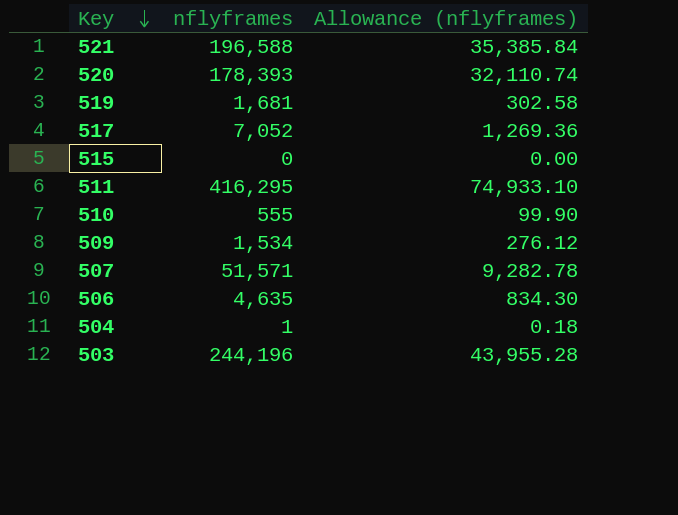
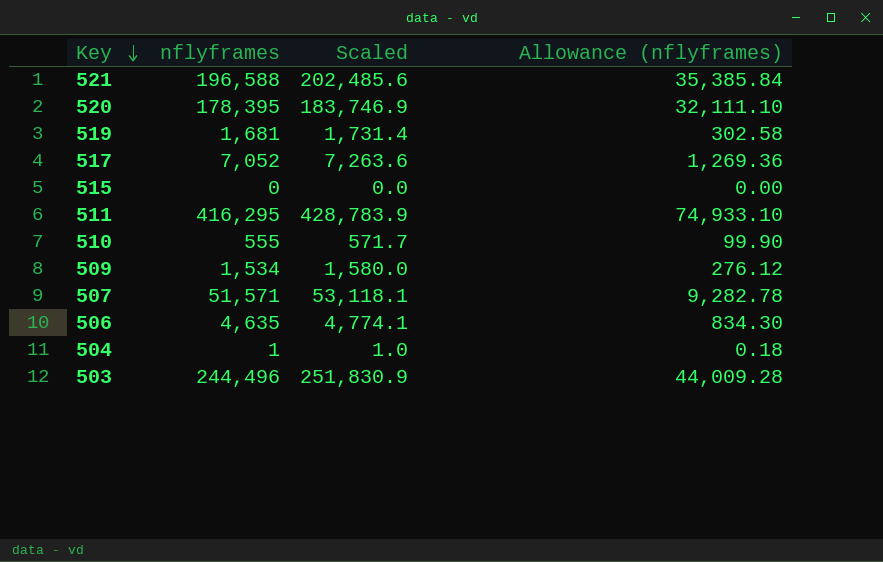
column Scaled | formula: none -> [nflyframes] * 1.03
520 | nflyframes: 178,393 -> 178,395
520 | Allowance (nflyframes): 32,110.74 -> 32,111.10
503 | nflyframes: 244,196 -> 244,496
503 | Allowance (nflyframes): 43,955.28 -> 44,009.28

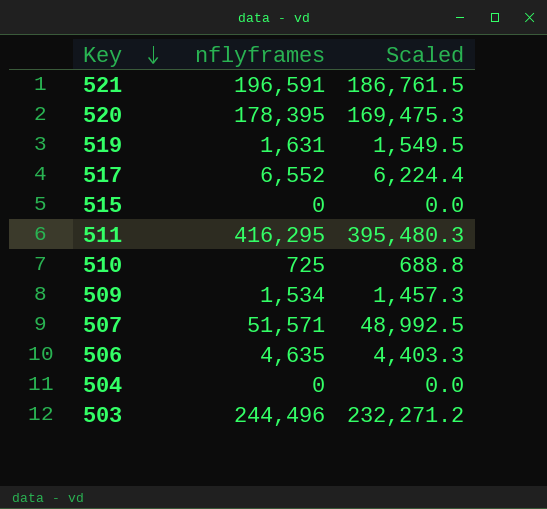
column Allowance (nflyframes) | formula: [nflyframes] * 0.18 -> none
column Scaled | formula: [nflyframes] * 1.03 -> [nflyframes] * 0.95
521 | nflyframes: 196,588 -> 196,591
519 | nflyframes: 1,681 -> 1,631
517 | nflyframes: 7,052 -> 6,552
510 | nflyframes: 555 -> 725
504 | nflyframes: 1 -> 0

